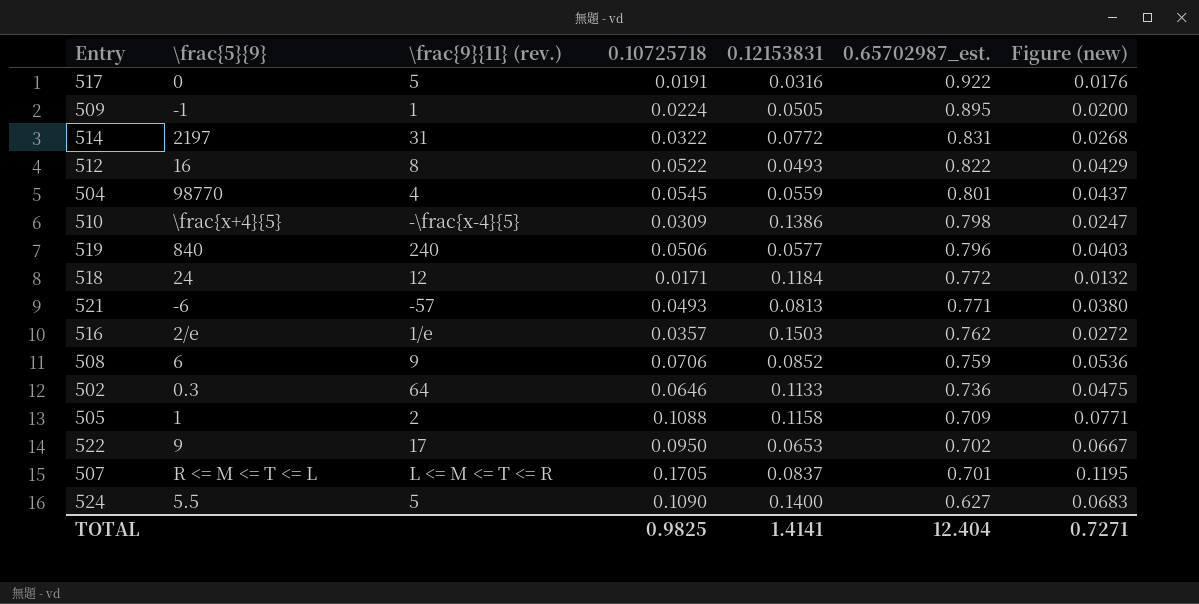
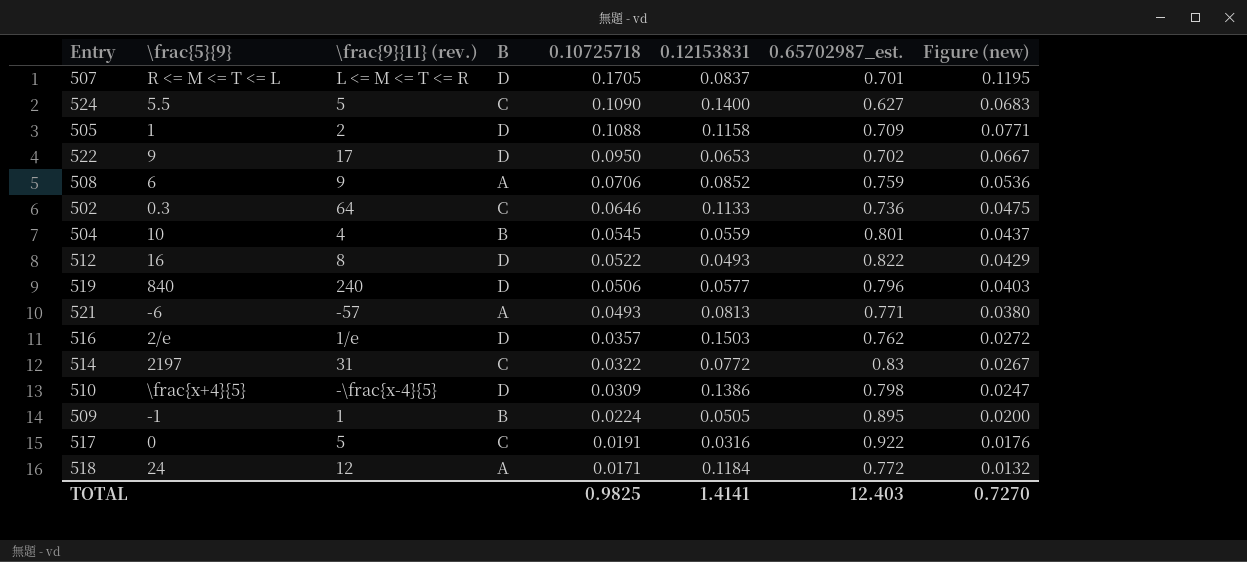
row order: 0.65702987_est. descending -> 0.10725718 descending
column B | position: none -> 4
504 | \frac{5}{9}: 98770 -> 10
514 | 0.65702987_est.: 0.831 -> 0.83
514 | Figure (new): 0.0268 -> 0.0267
TOTAL | 0.65702987_est.: 12.404 -> 12.403
TOTAL | Figure (new): 0.7271 -> 0.7270

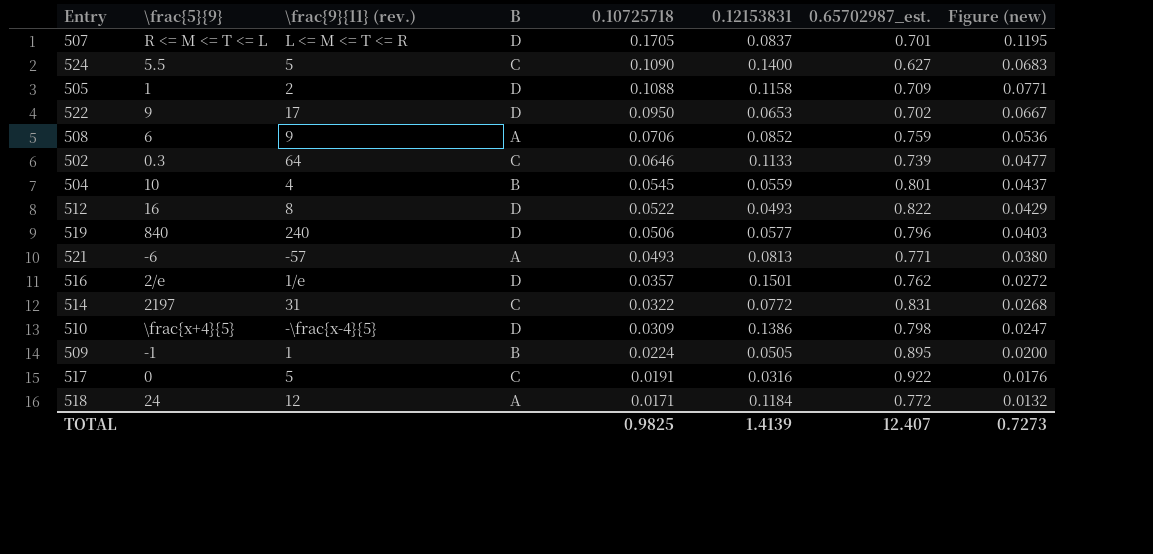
502 | 0.65702987_est.: 0.736 -> 0.739
502 | Figure (new): 0.0475 -> 0.0477
516 | 0.12153831: 0.1503 -> 0.1501
514 | 0.65702987_est.: 0.83 -> 0.831
514 | Figure (new): 0.0267 -> 0.0268
TOTAL | 0.12153831: 1.4141 -> 1.4139
TOTAL | 0.65702987_est.: 12.403 -> 12.407
TOTAL | Figure (new): 0.7270 -> 0.7273

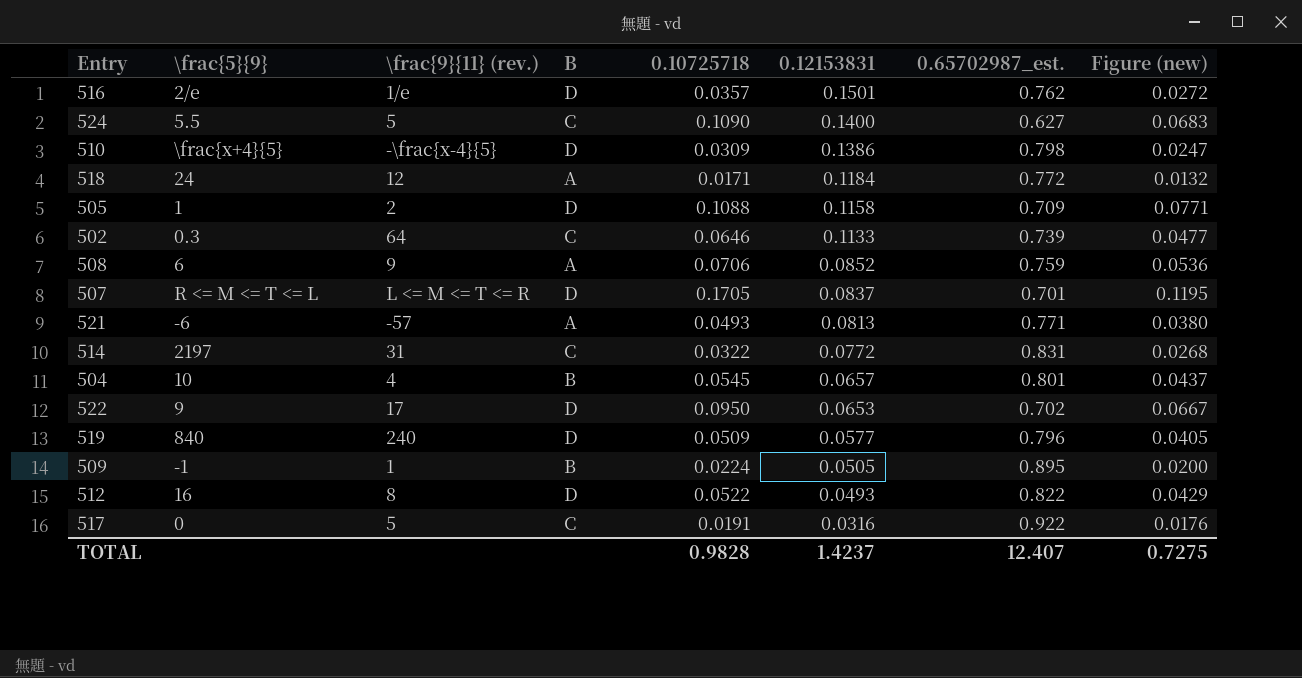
row order: 0.10725718 descending -> 0.12153831 descending
504 | 0.12153831: 0.0559 -> 0.0657
519 | 0.10725718: 0.0506 -> 0.0509
519 | Figure (new): 0.0403 -> 0.0405
TOTAL | 0.10725718: 0.9825 -> 0.9828
TOTAL | 0.12153831: 1.4139 -> 1.4237
TOTAL | Figure (new): 0.7273 -> 0.7275

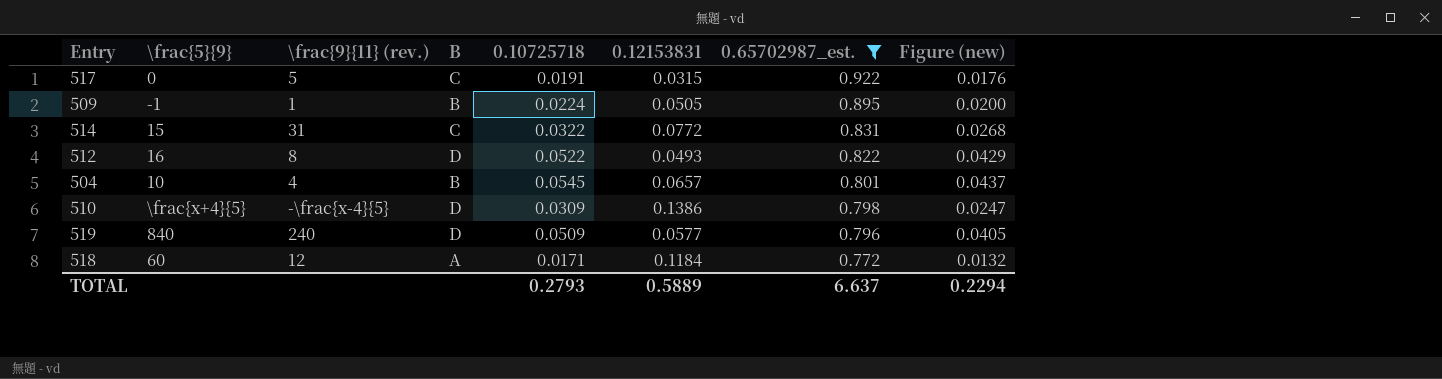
filter: none -> 0.65702987_est. >= 0.772
row order: 0.12153831 descending -> 0.65702987_est. descending
517 | 0.12153831: 0.0316 -> 0.0315
514 | \frac{5}{9}: 2197 -> 15
518 | \frac{5}{9}: 24 -> 60
TOTAL | 0.10725718: 0.9828 -> 0.2793
TOTAL | 0.12153831: 1.4237 -> 0.5889
TOTAL | 0.65702987_est.: 12.407 -> 6.637
TOTAL | Figure (new): 0.7275 -> 0.2294

